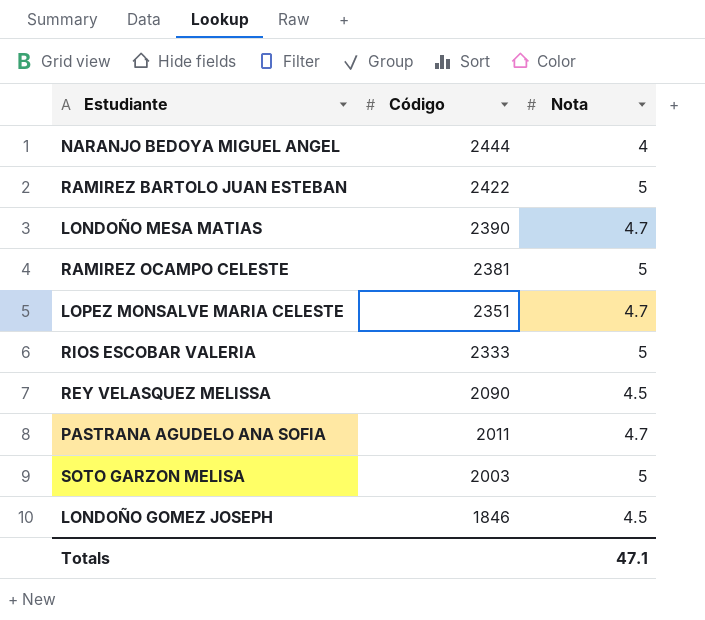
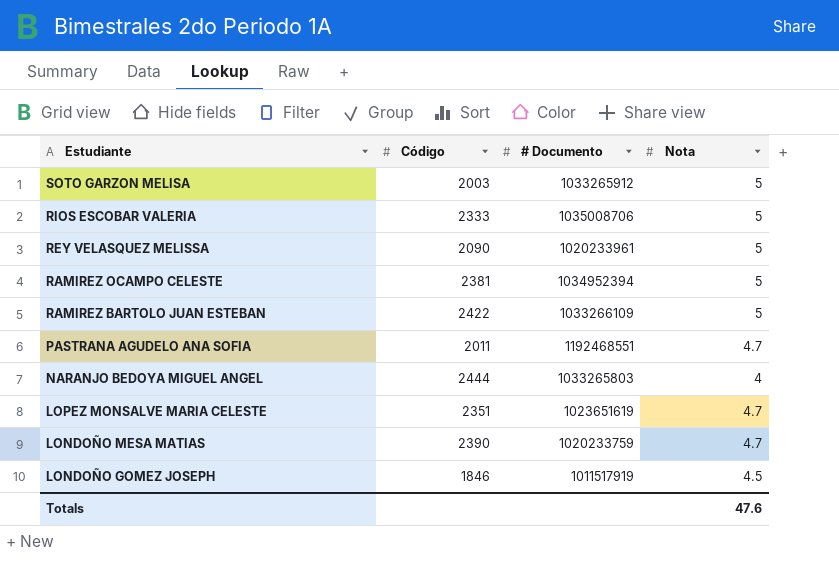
row order: Código descending -> Estudiante descending
column # Documento | position: none -> 3
REY VELASQUEZ MELISSA | Nota: 4.5 -> 5
Totals | Nota: 47.1 -> 47.6

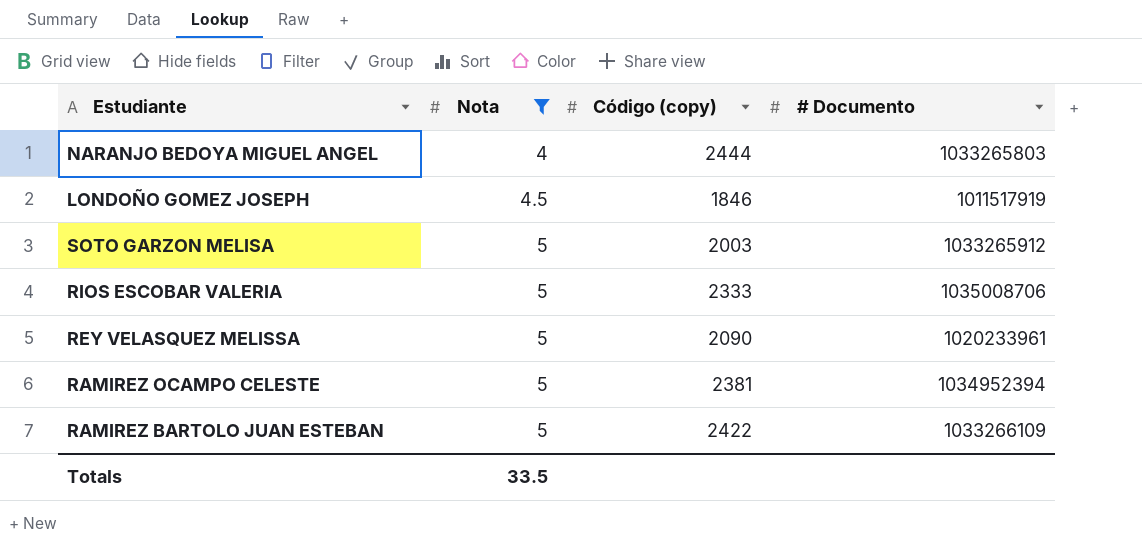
filter: none -> Nota != 4.7
row order: Estudiante descending -> Nota ascending
column Nota | position: 4 -> 2
column name: Código -> Código (copy)
Totals | Nota: 47.6 -> 33.5

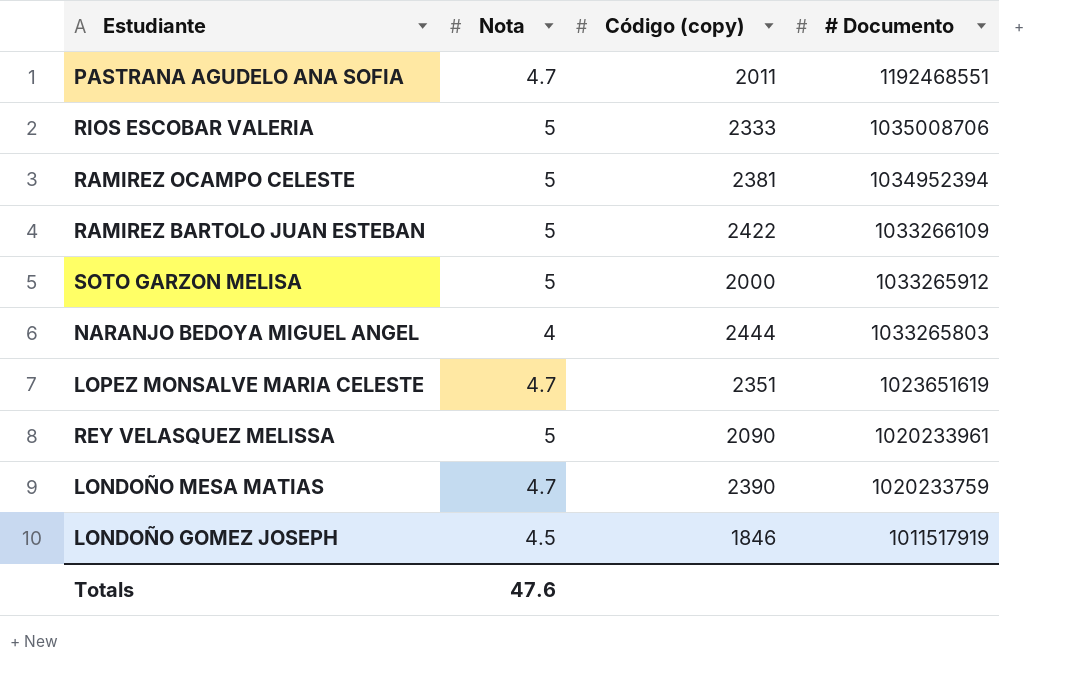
filter: Nota != 4.7 -> none
row order: Nota ascending -> # Documento descending
SOTO GARZON MELISA | Código (copy): 2003 -> 2000
Totals | Nota: 33.5 -> 47.6

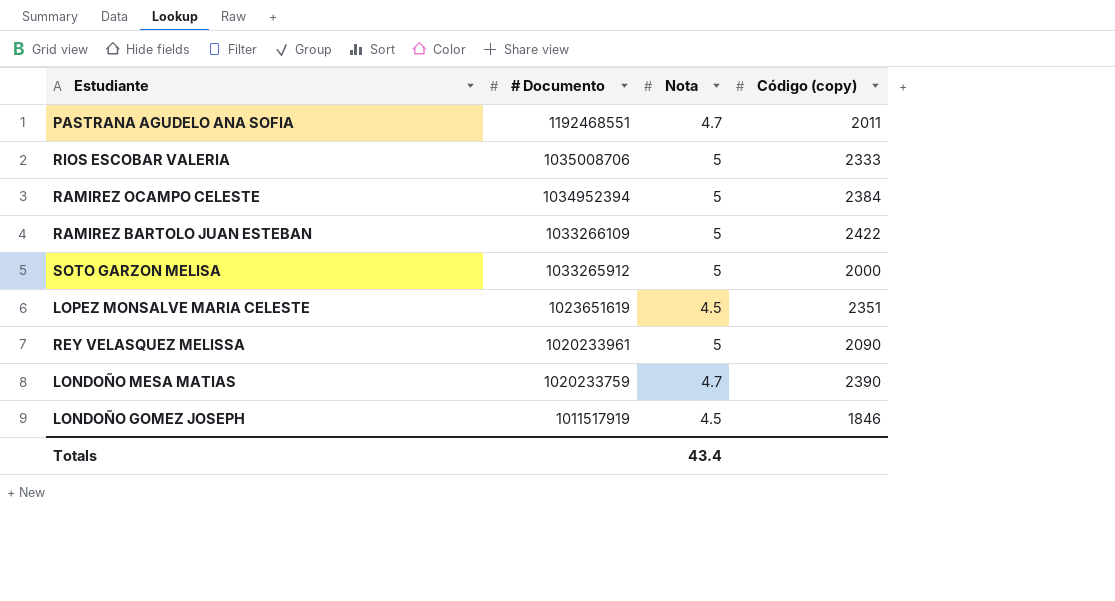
column # Documento | position: 4 -> 2
row NARANJO BEDOYA MIGUEL ANGEL: 4 | 2444 | 1033265803 -> none
RAMIREZ OCAMPO CELESTE | Código (copy): 2381 -> 2384
LOPEZ MONSALVE MARIA CELESTE | Nota: 4.7 -> 4.5
Totals | Nota: 47.6 -> 43.4

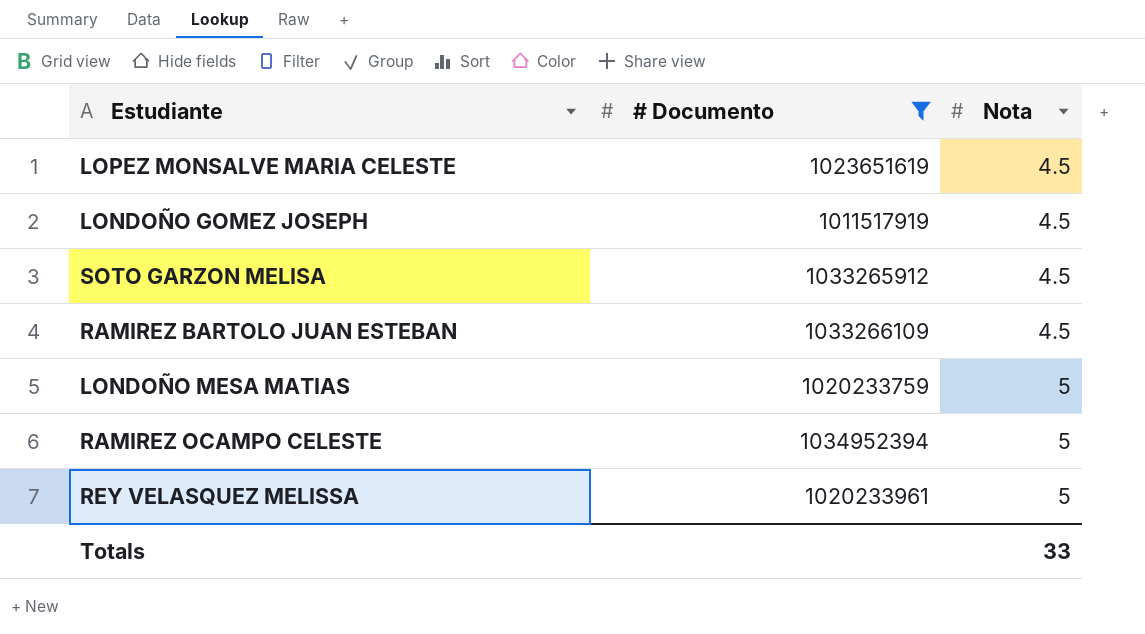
filter: none -> # Documento <= 1034952394
row order: # Documento descending -> Nota ascending
column Código (copy) | position: 4 -> none
SOTO GARZON MELISA | Nota: 5 -> 4.5
RAMIREZ BARTOLO JUAN ESTEBAN | Nota: 5 -> 4.5
LONDOÑO MESA MATIAS | Nota: 4.7 -> 5
Totals | Nota: 43.4 -> 33

